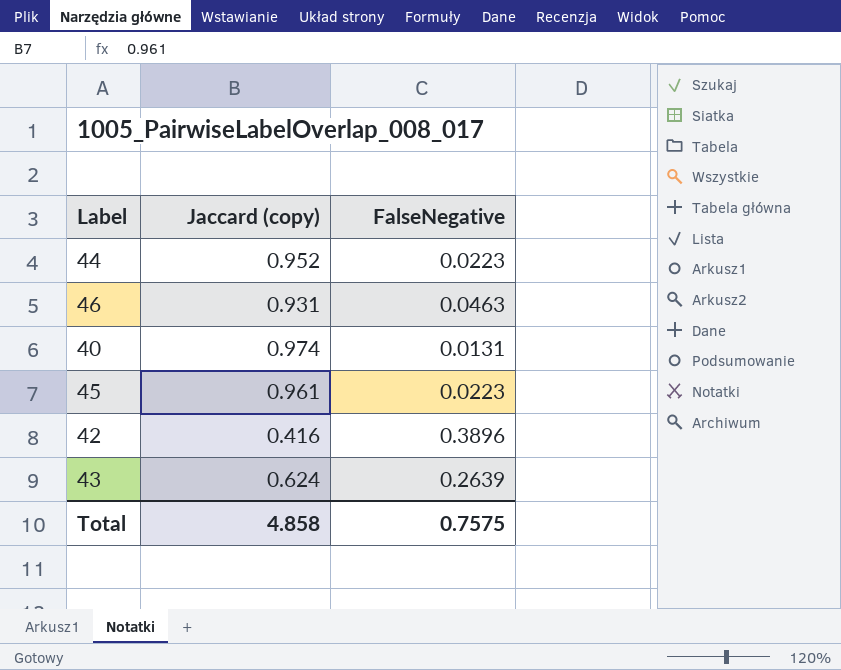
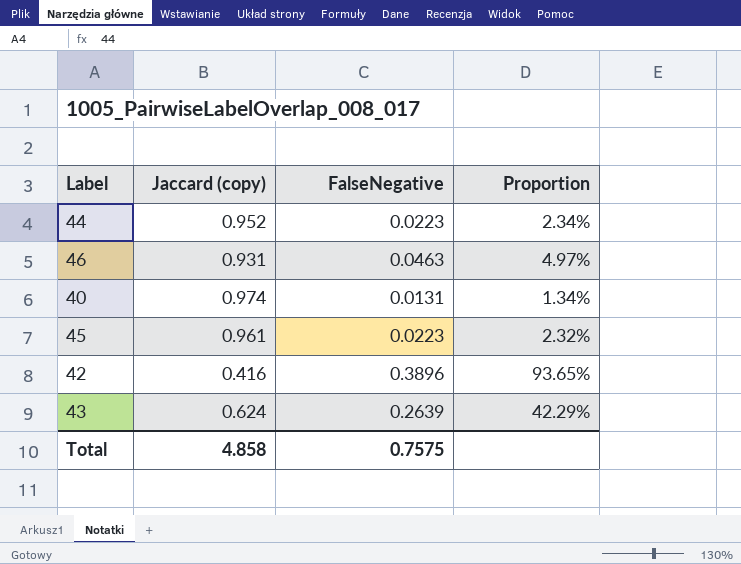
column Proportion | formula: none -> [FalseNegative] / [Jaccard (copy)]

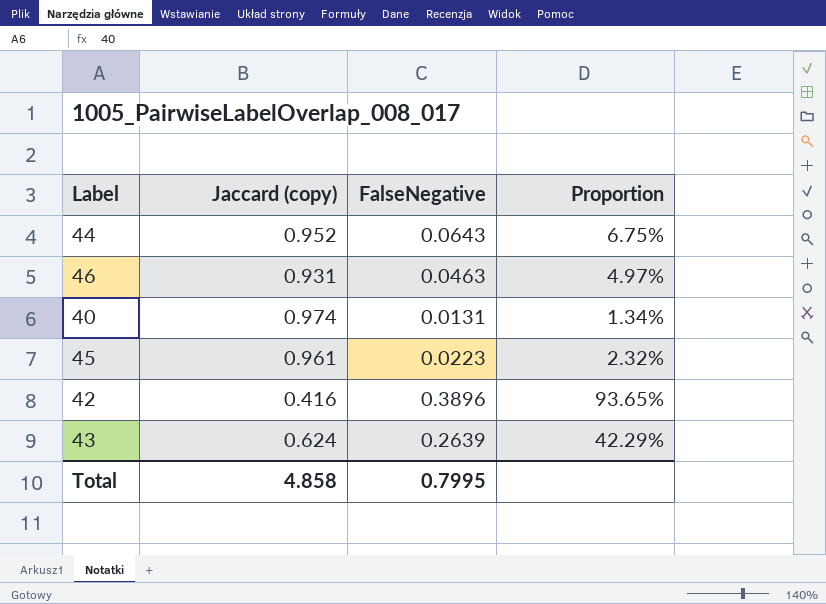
44 | FalseNegative: 0.0223 -> 0.0643
44 | Proportion: 2.34% -> 6.75%
Total | FalseNegative: 0.7575 -> 0.7995

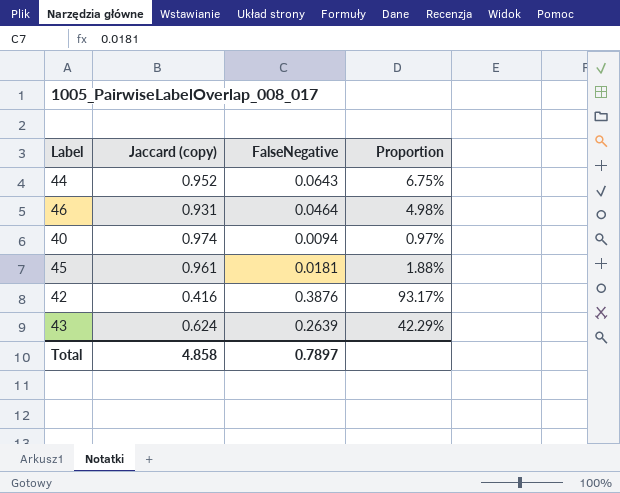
46 | FalseNegative: 0.0463 -> 0.0464
46 | Proportion: 4.97% -> 4.98%
40 | FalseNegative: 0.0131 -> 0.0094
40 | Proportion: 1.34% -> 0.97%
45 | FalseNegative: 0.0223 -> 0.0181
45 | Proportion: 2.32% -> 1.88%
42 | FalseNegative: 0.3896 -> 0.3876
42 | Proportion: 93.65% -> 93.17%
Total | FalseNegative: 0.7995 -> 0.7897

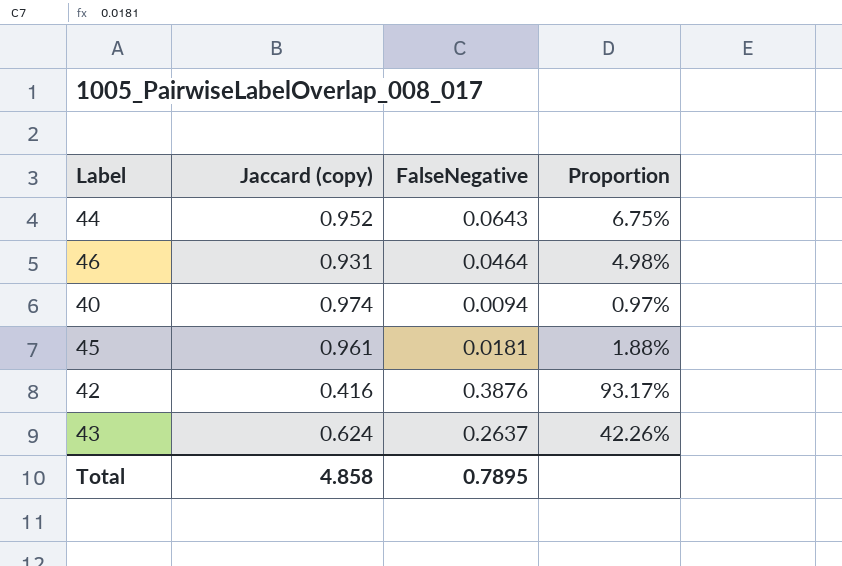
43 | FalseNegative: 0.2639 -> 0.2637
43 | Proportion: 42.29% -> 42.26%
Total | FalseNegative: 0.7897 -> 0.7895

